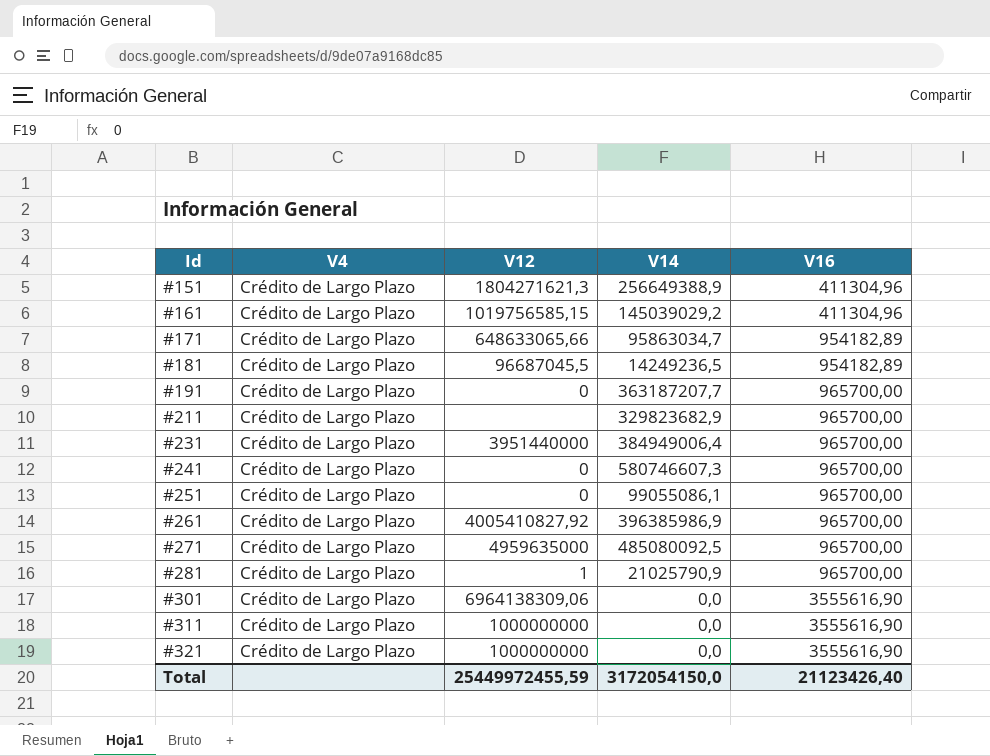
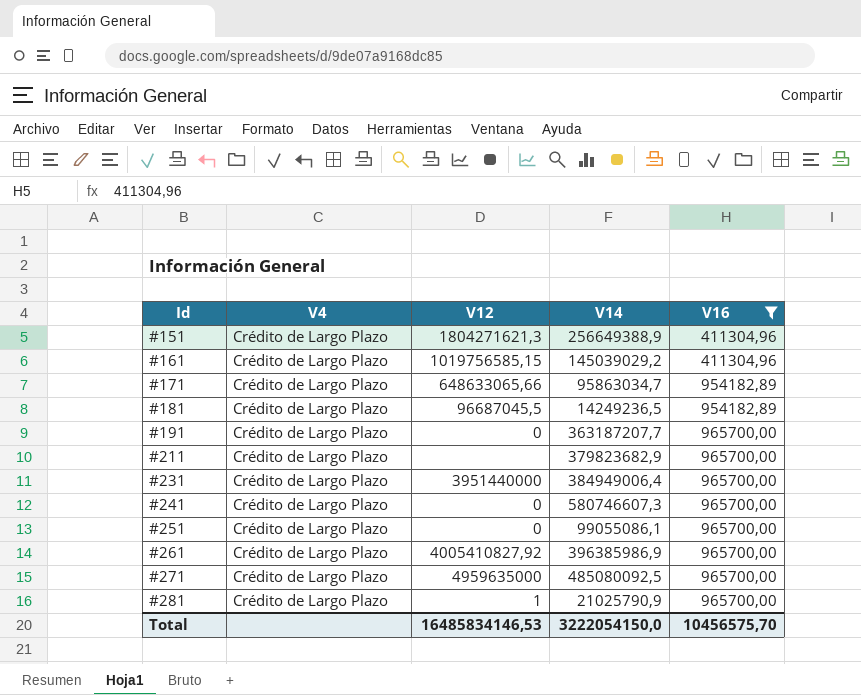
filter: none -> V16 != 3555616,90
#211 | V14: 329823682,9 -> 379823682,9
Total | V12: 25449972455,59 -> 16485834146,53
Total | V14: 3172054150,0 -> 3222054150,0
Total | V16: 21123426,40 -> 10456575,70

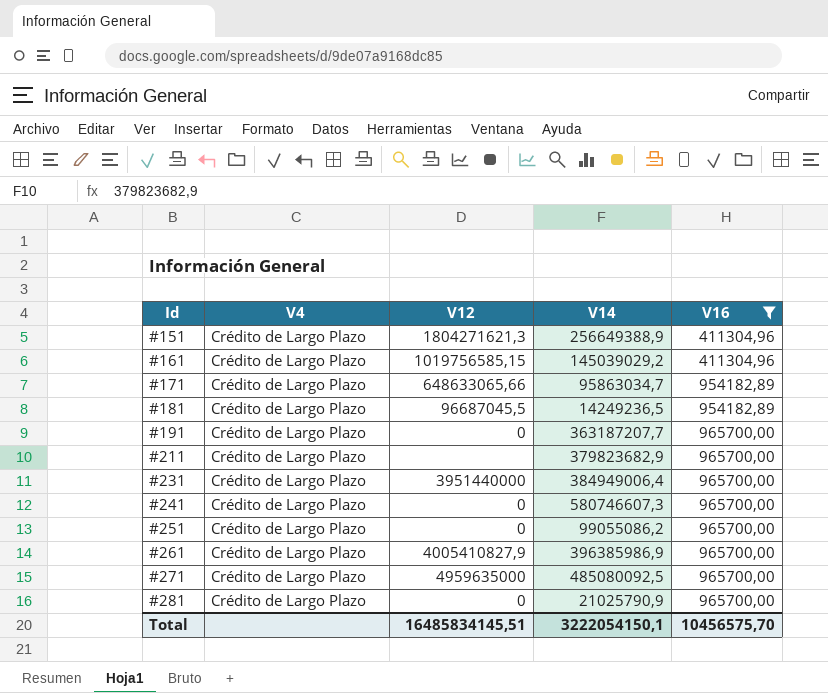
#251 | V14: 99055086,1 -> 99055086,2
#261 | V12: 4005410827,92 -> 4005410827,9
#281 | V12: 1 -> 0
Total | V12: 16485834146,53 -> 16485834145,51
Total | V14: 3222054150,0 -> 3222054150,1

